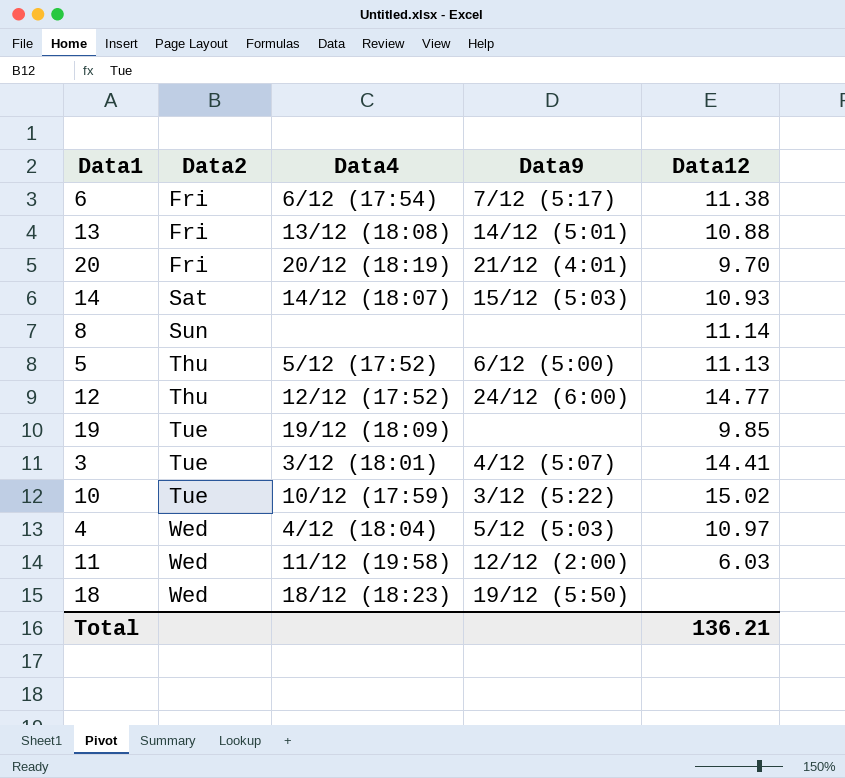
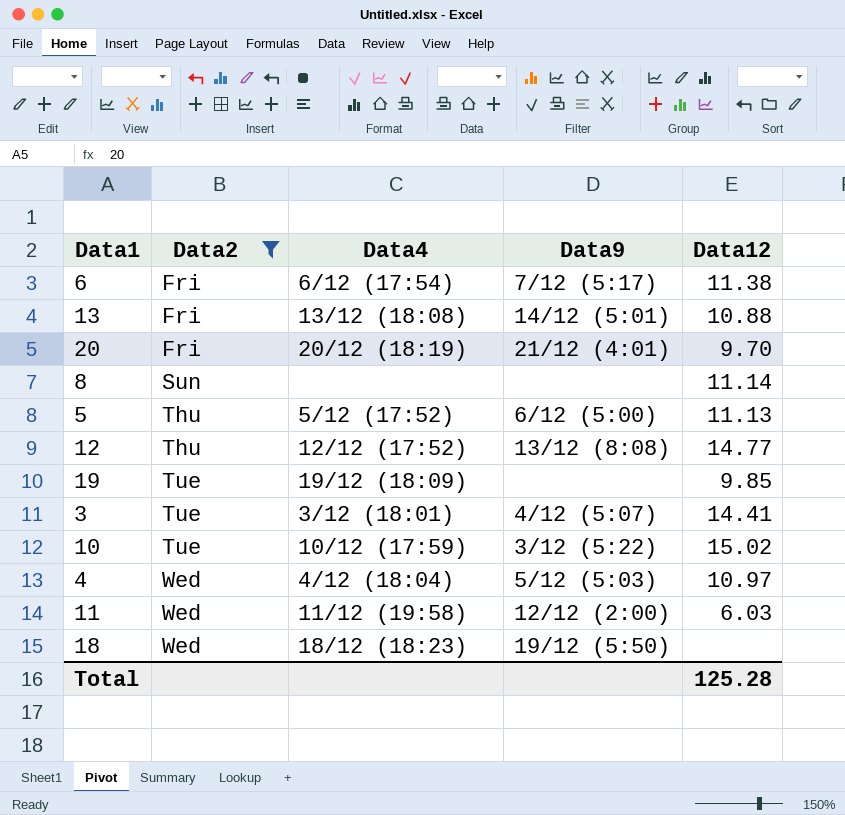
filter: none -> Data2 != Sat
12 | Data9: 24/12 (6:00) -> 13/12 (8:08)
Total | Data12: 136.21 -> 125.28

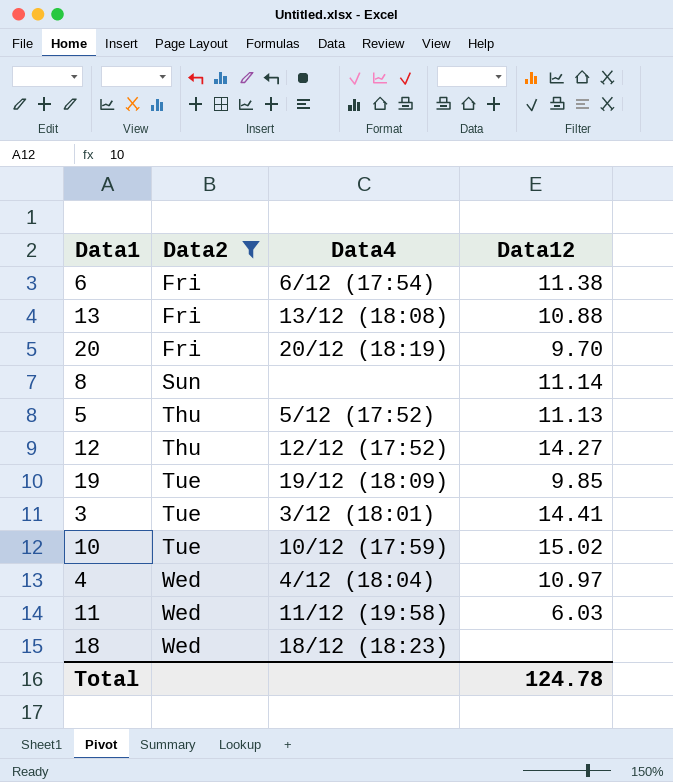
column Data9 | position: 4 -> none
12 | Data12: 14.77 -> 14.27
Total | Data12: 125.28 -> 124.78

